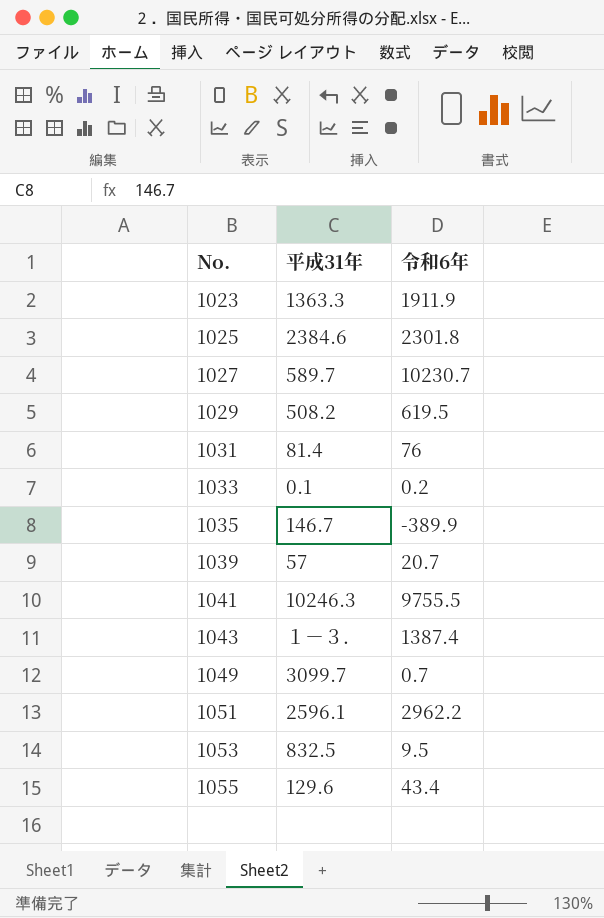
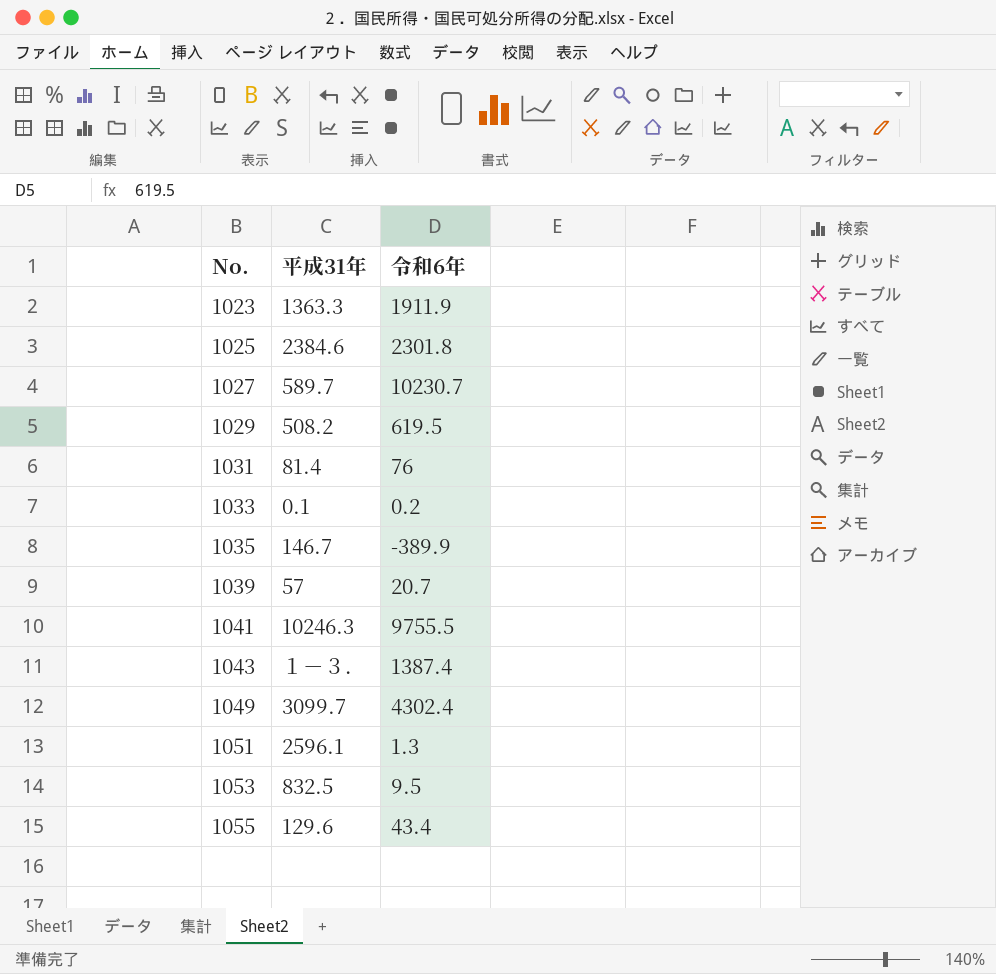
1049 | 令和6年: 0.7 -> 4302.4
1051 | 令和6年: 2962.2 -> 1.3

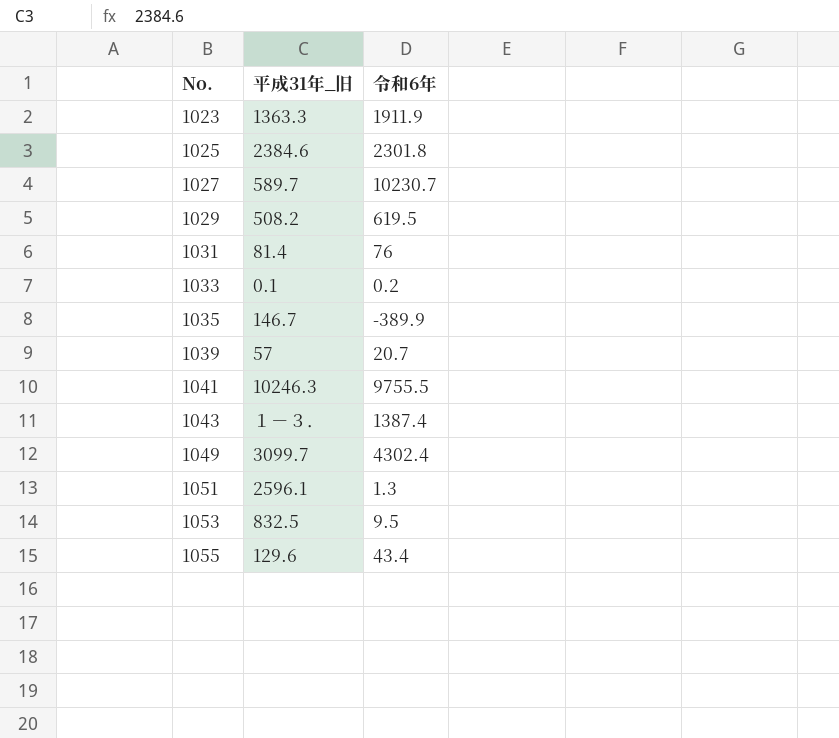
column name: 平成31年 -> 平成31年_旧

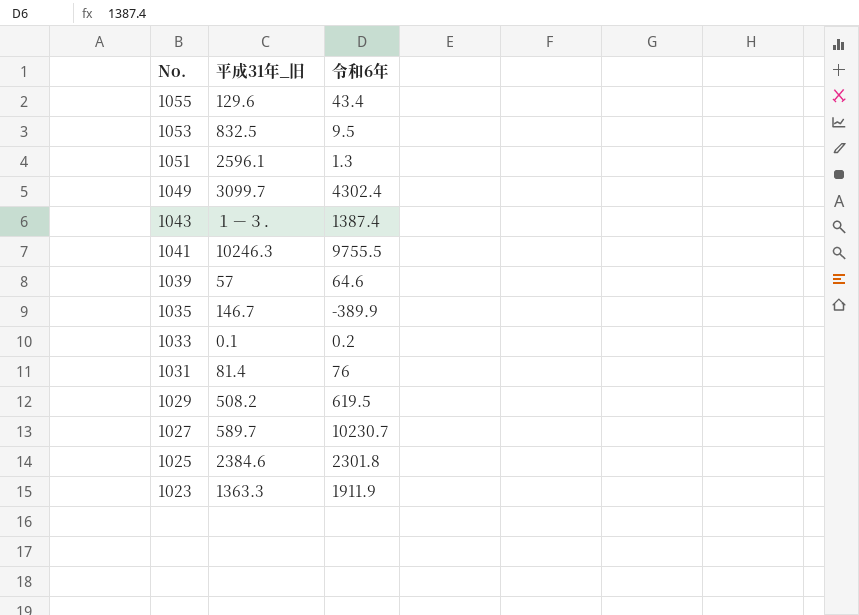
row order: No. ascending -> No. descending
1039 | 令和6年: 20.7 -> 64.6

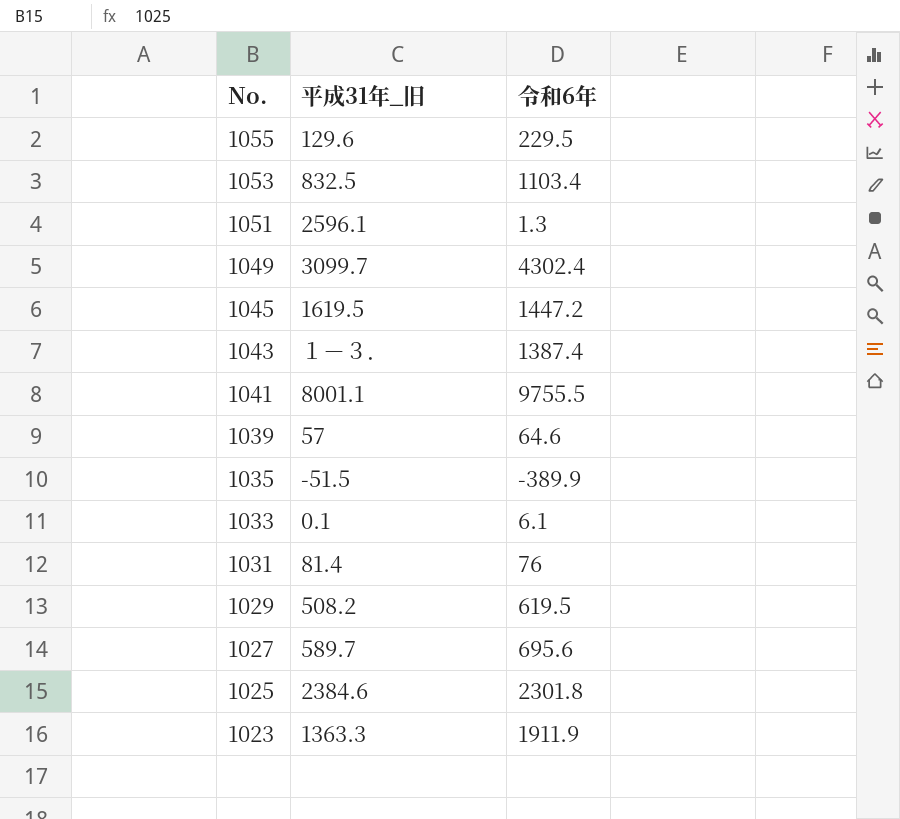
1055 | 令和6年: 43.4 -> 229.5
1053 | 令和6年: 9.5 -> 1103.4
row 1045: none -> 1619.5 | 1447.2
1041 | 平成31年_旧: 10246.3 -> 8001.1
1035 | 平成31年_旧: 146.7 -> -51.5
1033 | 令和6年: 0.2 -> 6.1
1027 | 令和6年: 10230.7 -> 695.6

